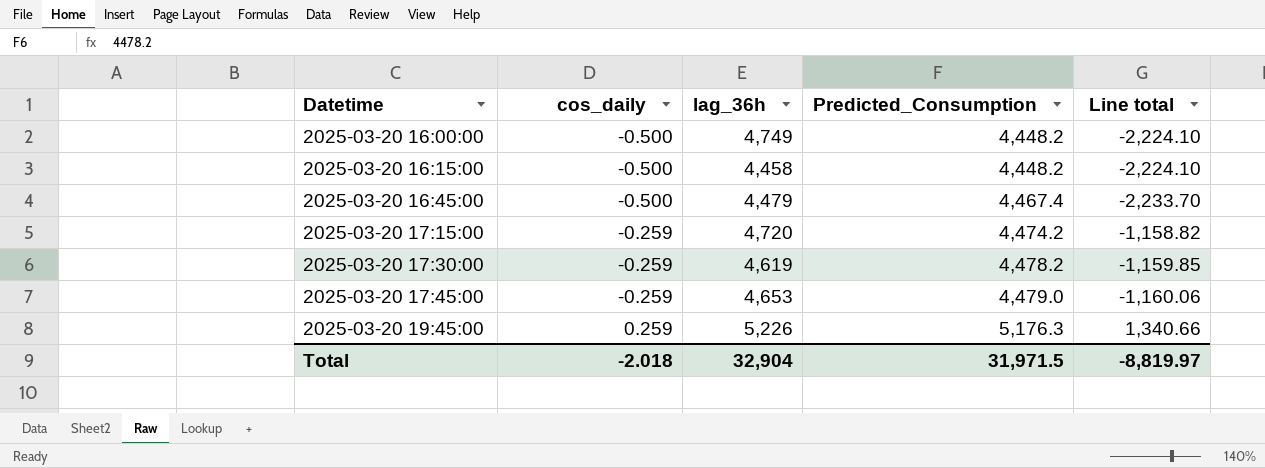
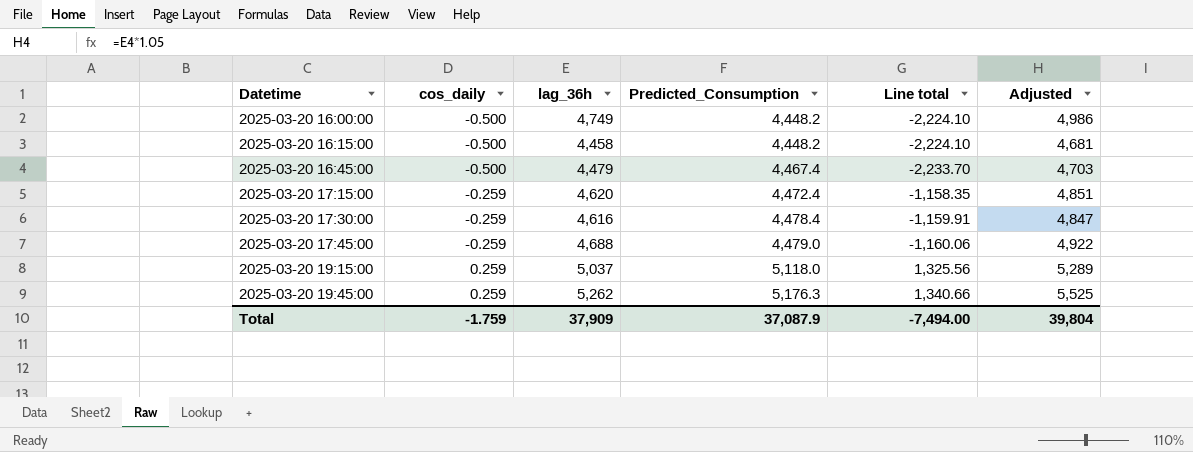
column Adjusted | formula: none -> [lag_36h] * 1.05
2025-03-20 17:15:00 | lag_36h: 4,720 -> 4,620
2025-03-20 17:15:00 | Predicted_Consumption: 4,474.2 -> 4,472.4
2025-03-20 17:15:00 | Line total: -1,158.82 -> -1,158.35
2025-03-20 17:30:00 | lag_36h: 4,619 -> 4,616
2025-03-20 17:30:00 | Predicted_Consumption: 4,478.2 -> 4,478.4
2025-03-20 17:30:00 | Line total: -1,159.85 -> -1,159.91
2025-03-20 17:45:00 | lag_36h: 4,653 -> 4,688
row 2025-03-20 19:15:00: none -> 0.259 | 5,037 | 5,118.0 | 1,325.56 | 5,289
2025-03-20 19:45:00 | lag_36h: 5,226 -> 5,262
Total | cos_daily: -2.018 -> -1.759
Total | lag_36h: 32,904 -> 37,909
Total | Predicted_Consumption: 31,971.5 -> 37,087.9
Total | Line total: -8,819.97 -> -7,494.00

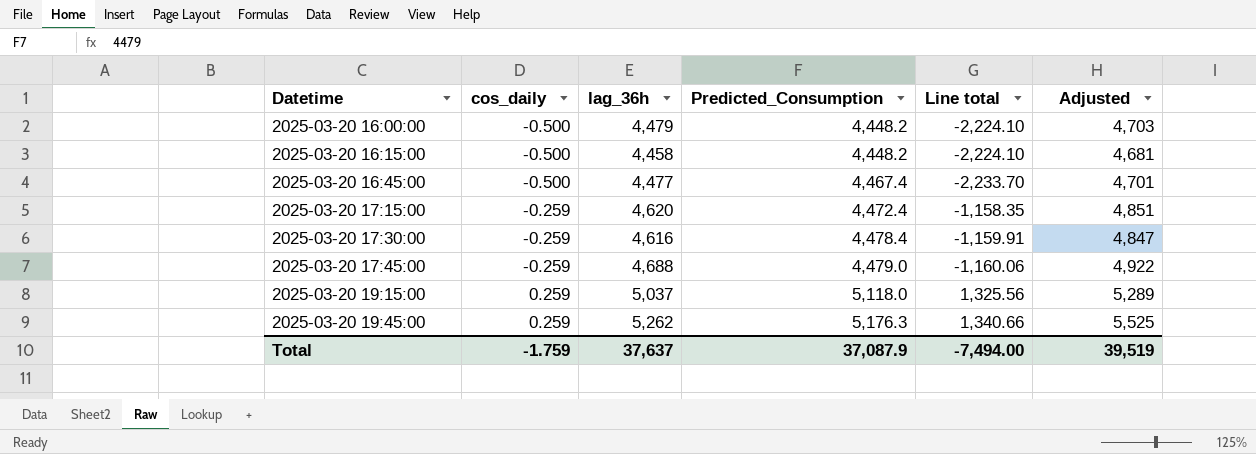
2025-03-20 16:00:00 | lag_36h: 4,749 -> 4,479
2025-03-20 16:00:00 | Adjusted: 4,986 -> 4,703
2025-03-20 16:45:00 | lag_36h: 4,479 -> 4,477
2025-03-20 16:45:00 | Adjusted: 4,703 -> 4,701
Total | lag_36h: 37,909 -> 37,637
Total | Adjusted: 39,804 -> 39,519

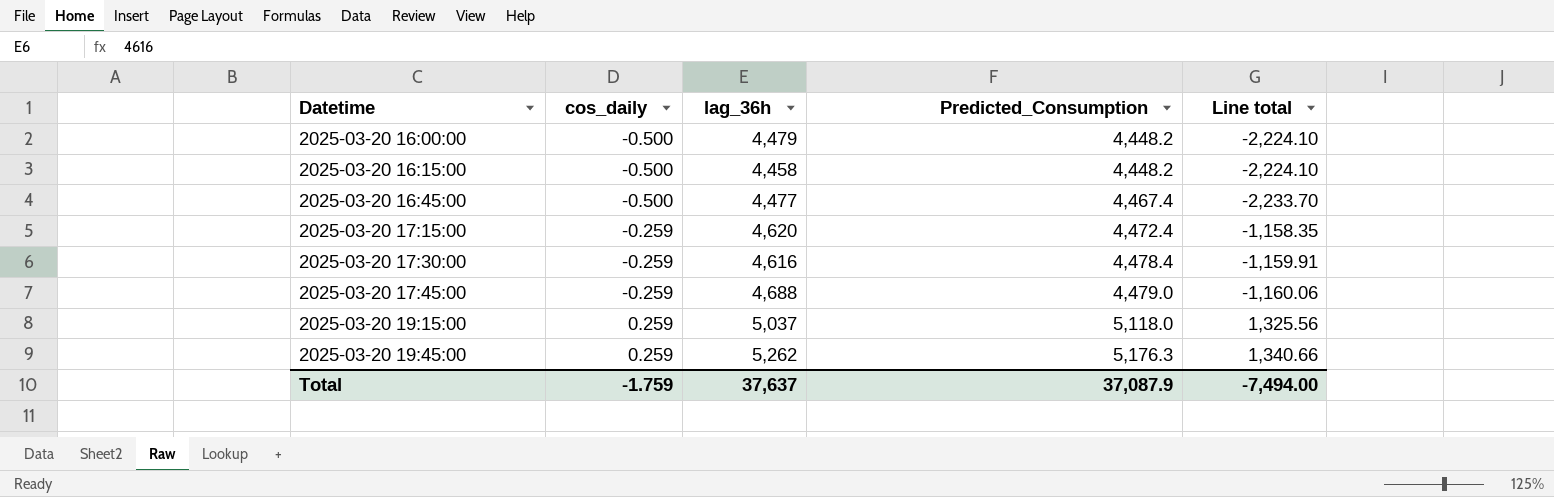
column Adjusted | formula: [lag_36h] * 1.05 -> none

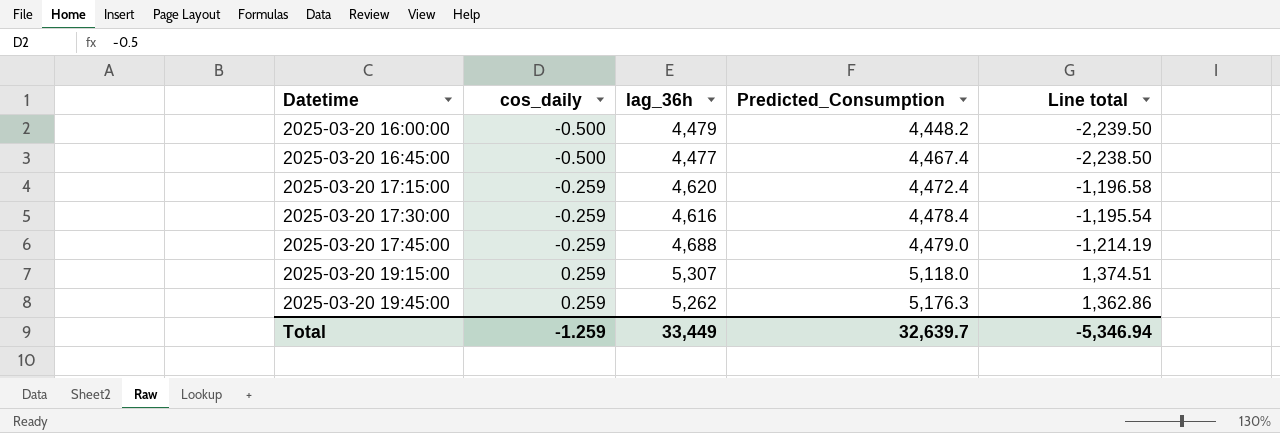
column Line total | formula: [cos_daily] * [Predicted_Consumption] -> [cos_daily] * [lag_36h]
row 2025-03-20 16:15:00: -0.500 | 4,458 | 4,448.2 | -2,224.10 -> none
2025-03-20 19:15:00 | lag_36h: 5,037 -> 5,307
Total | cos_daily: -1.759 -> -1.259
Total | lag_36h: 37,637 -> 33,449
Total | Predicted_Consumption: 37,087.9 -> 32,639.7
Total | Line total: -7,494.00 -> -5,346.94

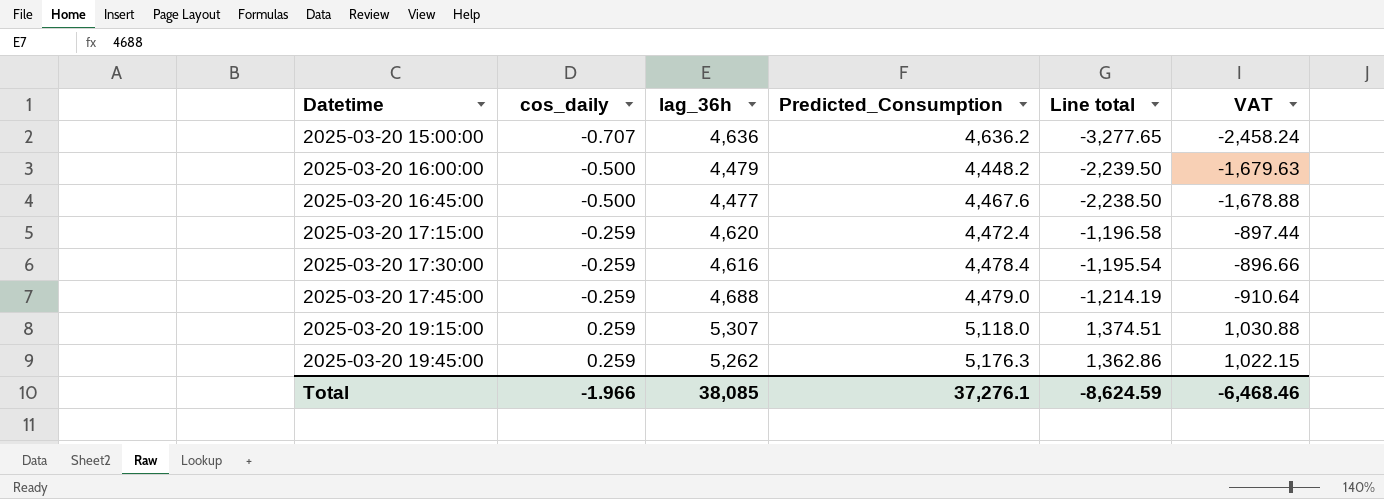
column VAT | formula: none -> [Line total] * 0.75
row 2025-03-20 15:00:00: none -> -0.707 | 4,636 | 4,636.2 | -3,277.65 | -2,458.24
2025-03-20 16:45:00 | Predicted_Consumption: 4,467.4 -> 4,467.6
Total | cos_daily: -1.259 -> -1.966
Total | lag_36h: 33,449 -> 38,085
Total | Predicted_Consumption: 32,639.7 -> 37,276.1
Total | Line total: -5,346.94 -> -8,624.59

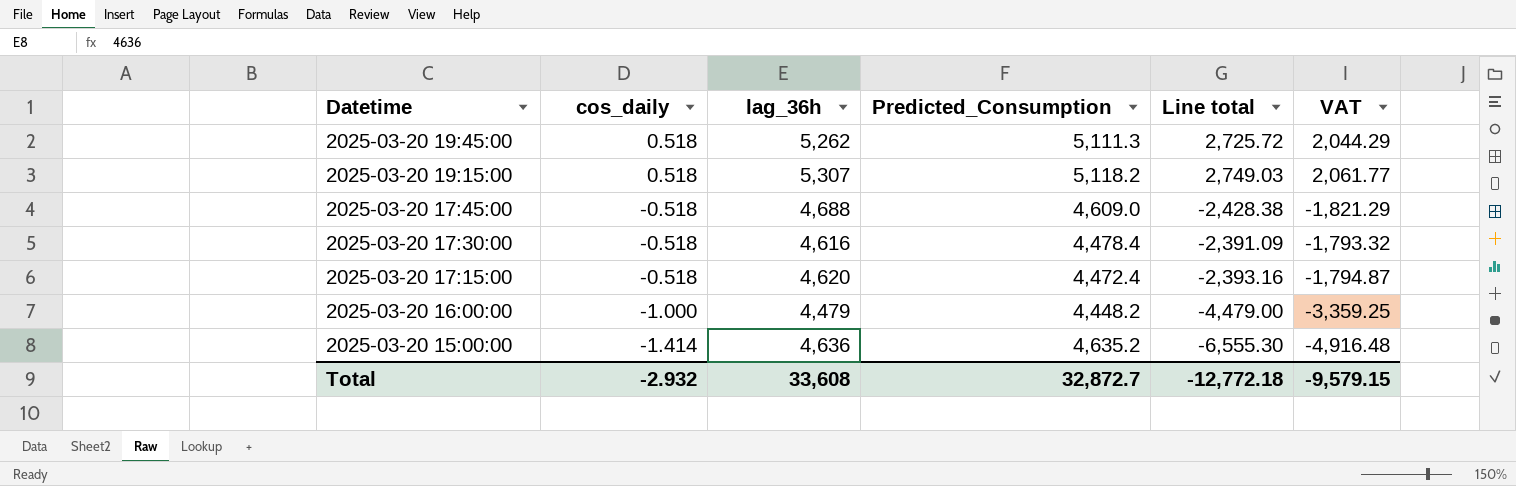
row order: Datetime ascending -> Datetime descending
row 2025-03-20 16:45:00: -0.500 | 4,477 | 4,467.6 | -2,238.50 | -1,678.88 -> none
2025-03-20 19:45:00 | cos_daily: 0.259 -> 0.518
2025-03-20 19:45:00 | Predicted_Consumption: 5,176.3 -> 5,111.3
2025-03-20 19:45:00 | Line total: 1,362.86 -> 2,725.72
2025-03-20 19:45:00 | VAT: 1,022.15 -> 2,044.29
2025-03-20 19:15:00 | cos_daily: 0.259 -> 0.518
2025-03-20 19:15:00 | Predicted_Consumption: 5,118.0 -> 5,118.2
2025-03-20 19:15:00 | Line total: 1,374.51 -> 2,749.03
2025-03-20 19:15:00 | VAT: 1,030.88 -> 2,061.77
2025-03-20 17:45:00 | cos_daily: -0.259 -> -0.518
2025-03-20 17:45:00 | Predicted_Consumption: 4,479.0 -> 4,609.0
2025-03-20 17:45:00 | Line total: -1,214.19 -> -2,428.38
2025-03-20 17:45:00 | VAT: -910.64 -> -1,821.29
2025-03-20 17:30:00 | cos_daily: -0.259 -> -0.518
2025-03-20 17:30:00 | Line total: -1,195.54 -> -2,391.09
2025-03-20 17:30:00 | VAT: -896.66 -> -1,793.32
2025-03-20 17:15:00 | cos_daily: -0.259 -> -0.518
2025-03-20 17:15:00 | Line total: -1,196.58 -> -2,393.16
2025-03-20 17:15:00 | VAT: -897.44 -> -1,794.87
2025-03-20 16:00:00 | cos_daily: -0.500 -> -1.000
2025-03-20 16:00:00 | Line total: -2,239.50 -> -4,479.00
2025-03-20 16:00:00 | VAT: -1,679.63 -> -3,359.25
2025-03-20 15:00:00 | cos_daily: -0.707 -> -1.414
2025-03-20 15:00:00 | Predicted_Consumption: 4,636.2 -> 4,635.2
2025-03-20 15:00:00 | Line total: -3,277.65 -> -6,555.30
2025-03-20 15:00:00 | VAT: -2,458.24 -> -4,916.48
Total | cos_daily: -1.966 -> -2.932
Total | lag_36h: 38,085 -> 33,608
Total | Predicted_Consumption: 37,276.1 -> 32,872.7
Total | Line total: -8,624.59 -> -12,772.18
Total | VAT: -6,468.46 -> -9,579.15

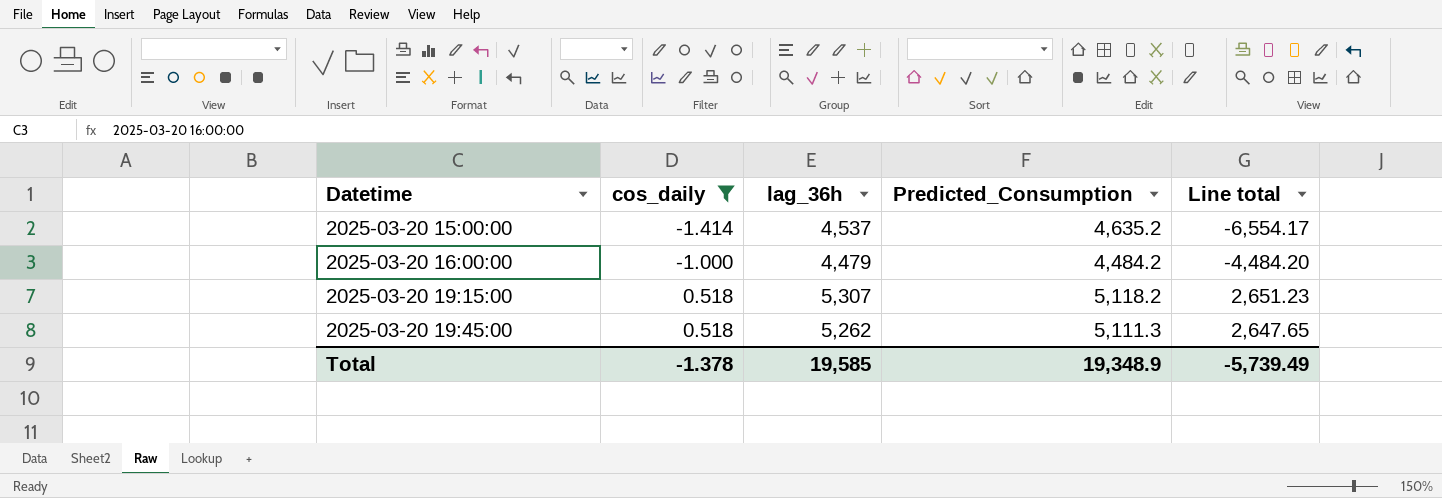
filter: none -> cos_daily != -0.518
row order: Datetime descending -> Datetime ascending
column VAT | formula: [Line total] * 0.75 -> none
column Line total | formula: [cos_daily] * [lag_36h] -> [cos_daily] * [Predicted_Consumption]
2025-03-20 15:00:00 | lag_36h: 4,636 -> 4,537
2025-03-20 16:00:00 | Predicted_Consumption: 4,448.2 -> 4,484.2
Total | cos_daily: -2.932 -> -1.378
Total | lag_36h: 33,608 -> 19,585
Total | Predicted_Consumption: 32,872.7 -> 19,348.9
Total | Line total: -12,772.18 -> -5,739.49

